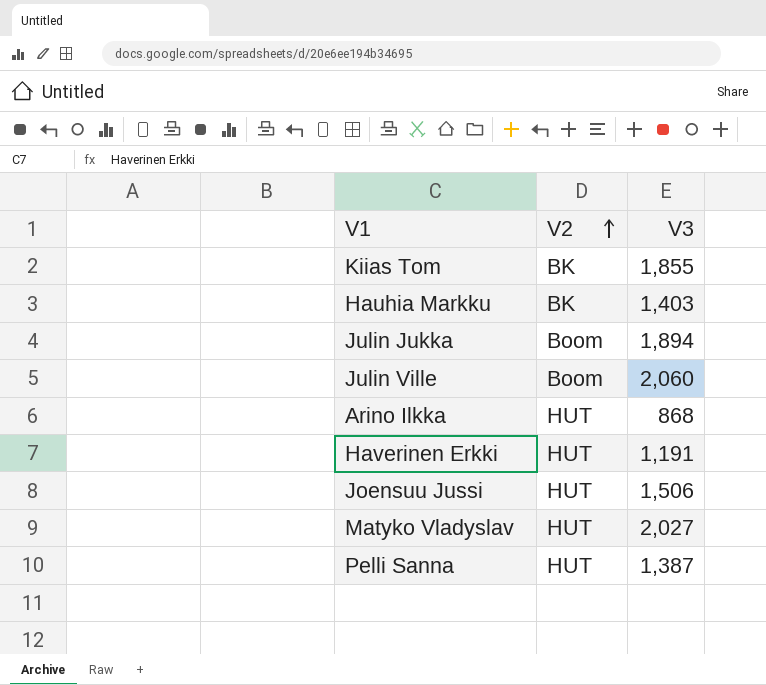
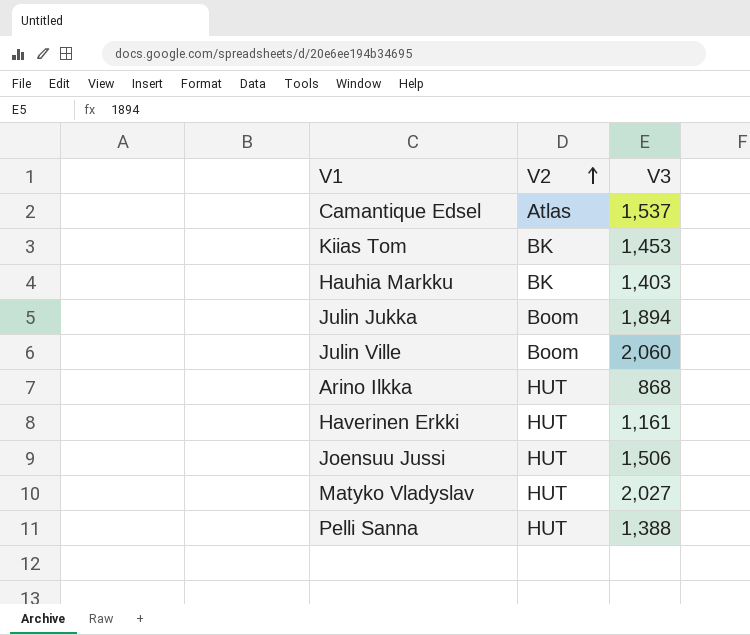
row Camantique Edsel: none -> Atlas | 1,537
Kiias Tom | V3: 1,855 -> 1,453
Haverinen Erkki | V3: 1,191 -> 1,161
Pelli Sanna | V3: 1,387 -> 1,388

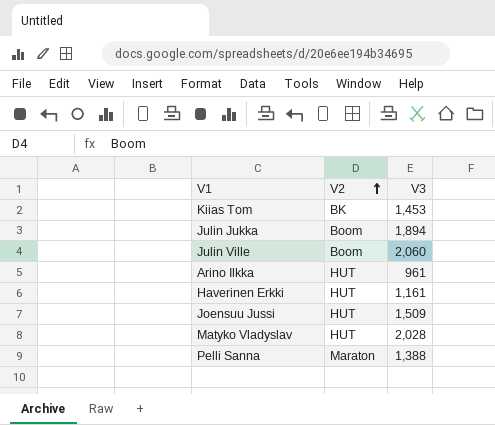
row Camantique Edsel: Atlas | 1,537 -> none
row Hauhia Markku: BK | 1,403 -> none
Arino Ilkka | V3: 868 -> 961
Joensuu Jussi | V3: 1,506 -> 1,509
Matyko Vladyslav | V3: 2,027 -> 2,028
Pelli Sanna | V2: HUT -> Maraton

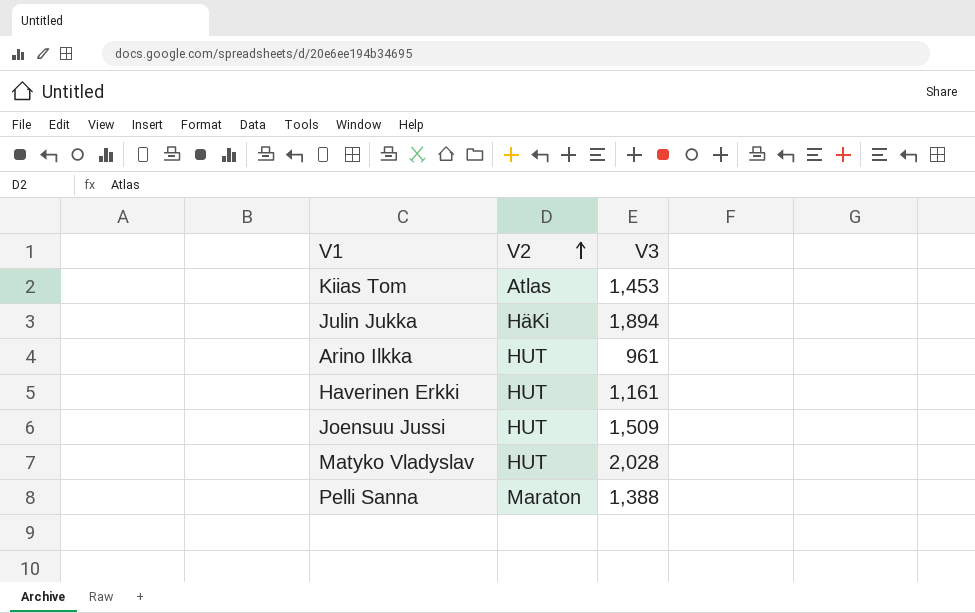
row Julin Ville: Boom | 2,060 -> none
Kiias Tom | V2: BK -> Atlas
Julin Jukka | V2: Boom -> HäKi

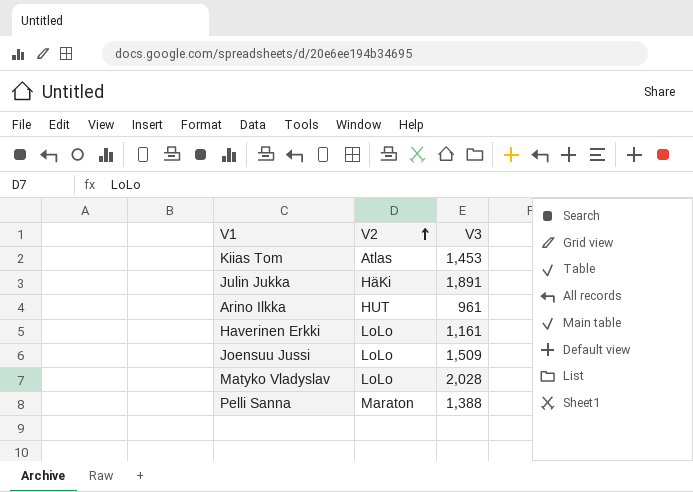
Julin Jukka | V3: 1,894 -> 1,891
Haverinen Erkki | V2: HUT -> LoLo
Joensuu Jussi | V2: HUT -> LoLo
Matyko Vladyslav | V2: HUT -> LoLo

